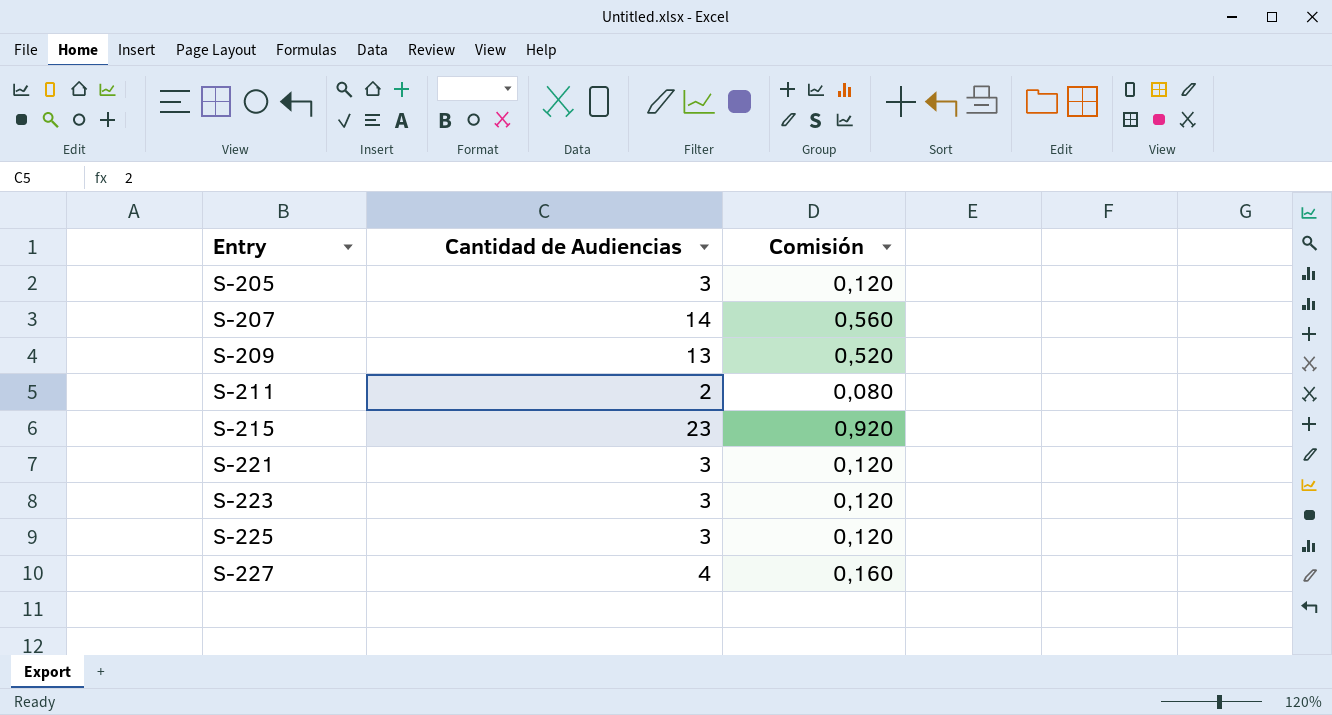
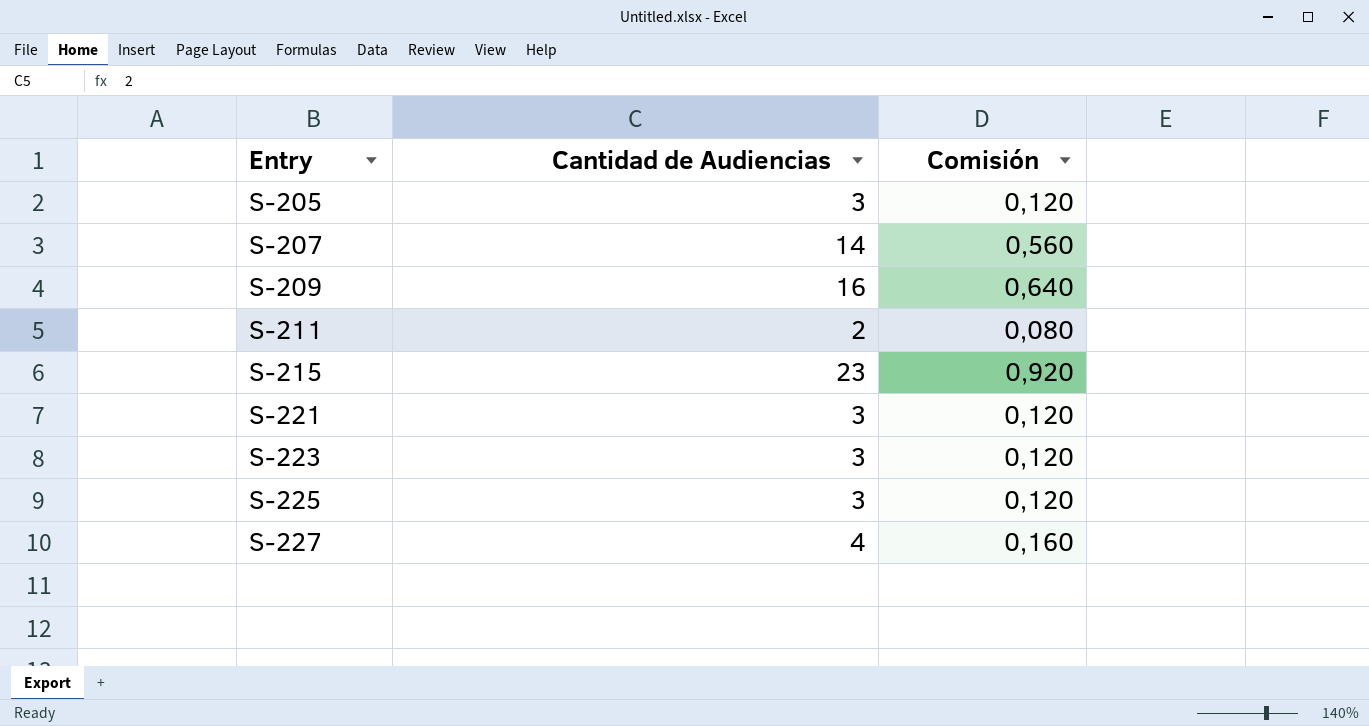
S-209 | Cantidad de Audiencias: 13 -> 16
S-209 | Comisión: 0,520 -> 0,640

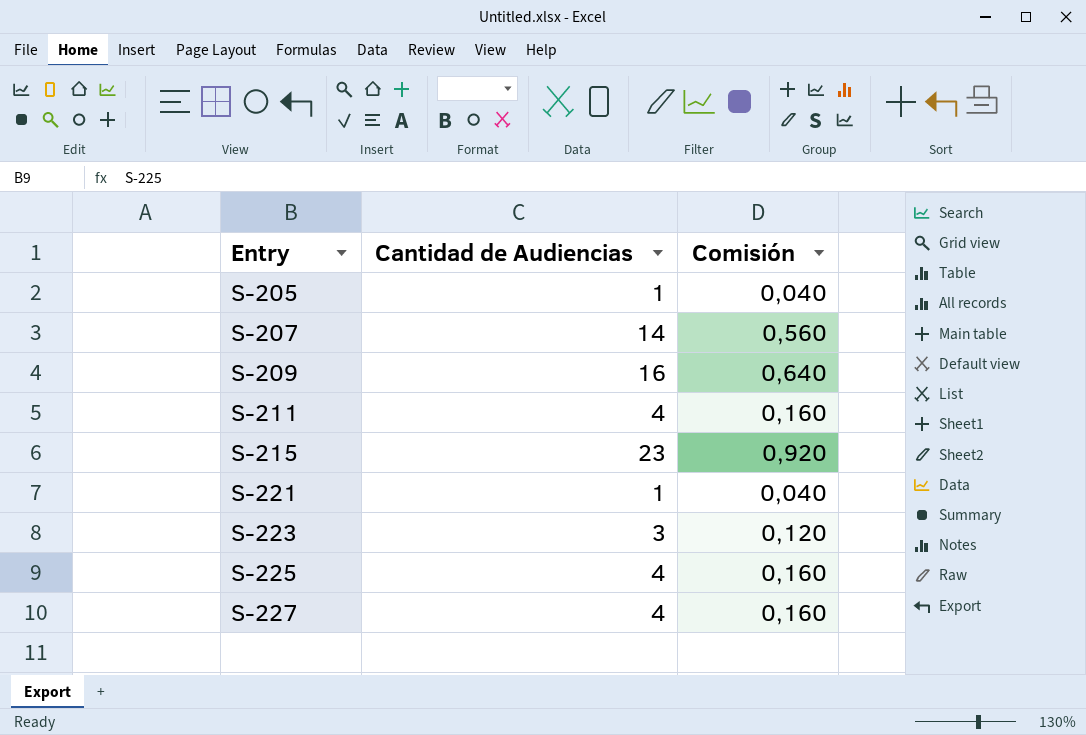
S-205 | Cantidad de Audiencias: 3 -> 1
S-205 | Comisión: 0,120 -> 0,040
S-211 | Cantidad de Audiencias: 2 -> 4
S-211 | Comisión: 0,080 -> 0,160
S-221 | Cantidad de Audiencias: 3 -> 1
S-221 | Comisión: 0,120 -> 0,040
S-225 | Cantidad de Audiencias: 3 -> 4
S-225 | Comisión: 0,120 -> 0,160

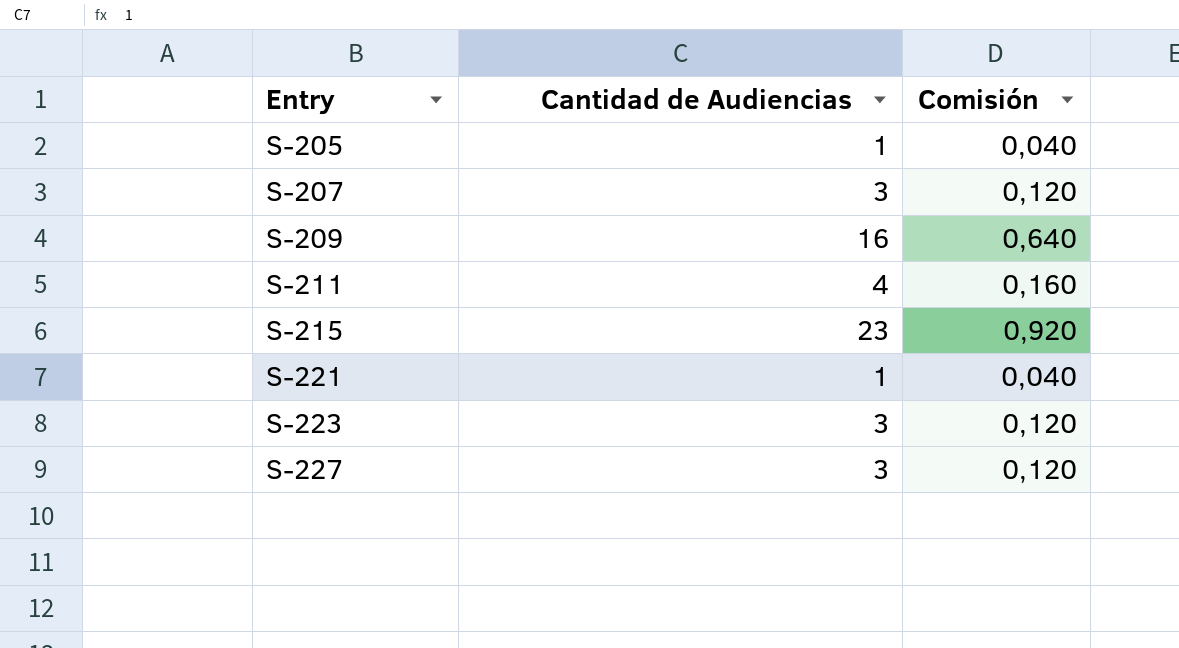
row S-225: 4 | 0,160 -> none
S-207 | Cantidad de Audiencias: 14 -> 3
S-207 | Comisión: 0,560 -> 0,120
S-227 | Cantidad de Audiencias: 4 -> 3
S-227 | Comisión: 0,160 -> 0,120

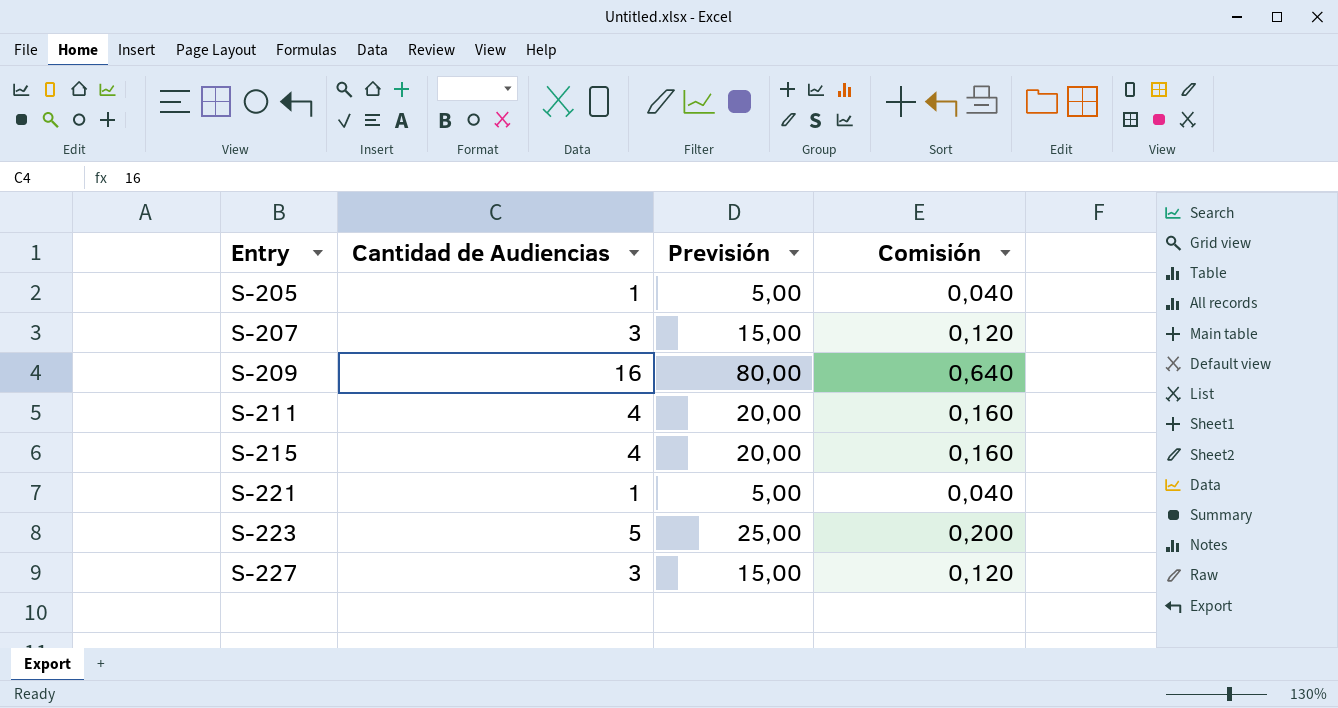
column Previsión | formula: none -> [Cantidad de Audiencias] * 5
S-215 | Cantidad de Audiencias: 23 -> 4
S-215 | Comisión: 0,920 -> 0,160
S-223 | Cantidad de Audiencias: 3 -> 5
S-223 | Comisión: 0,120 -> 0,200

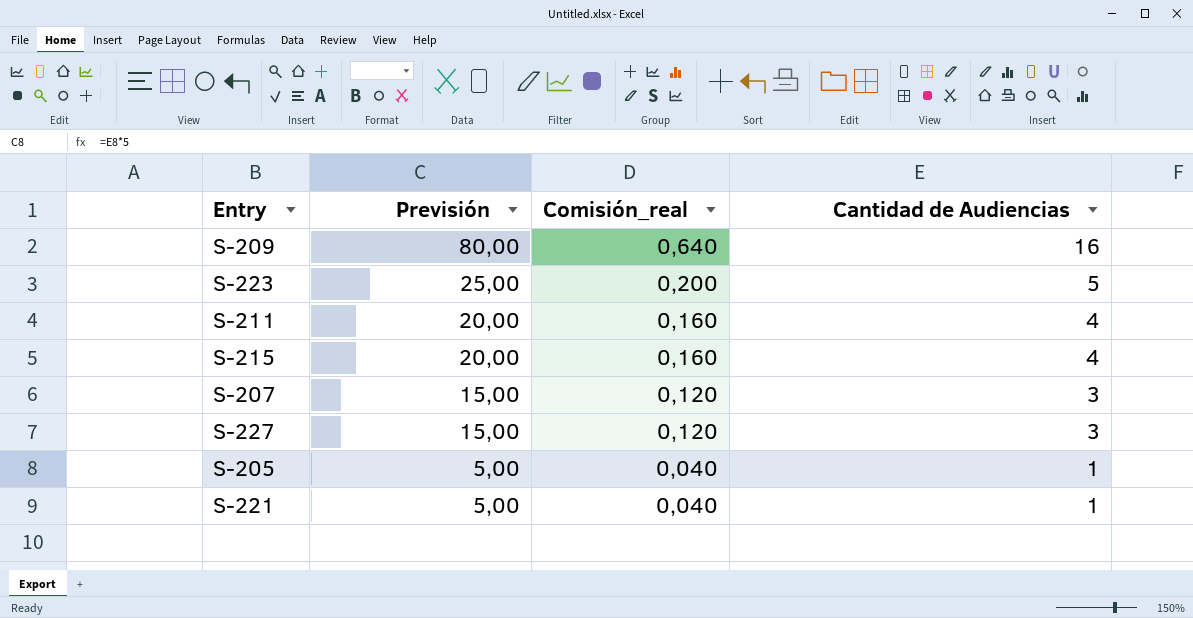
row order: Entry ascending -> Previsión descending
column name: Comisión -> Comisión_real
column Cantidad de Audiencias | position: 2 -> 4

